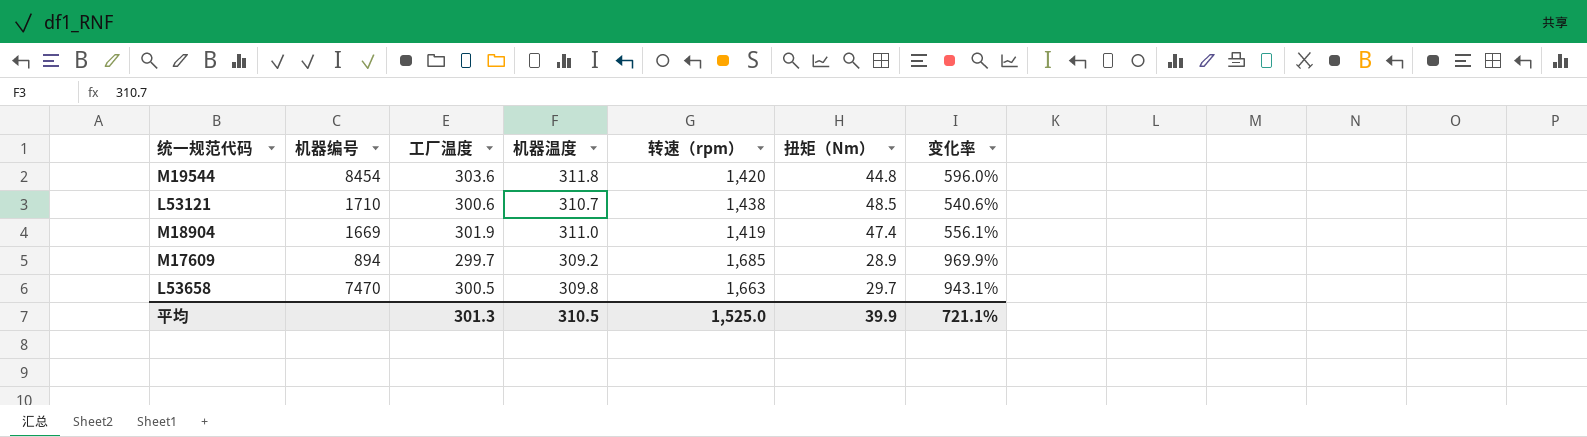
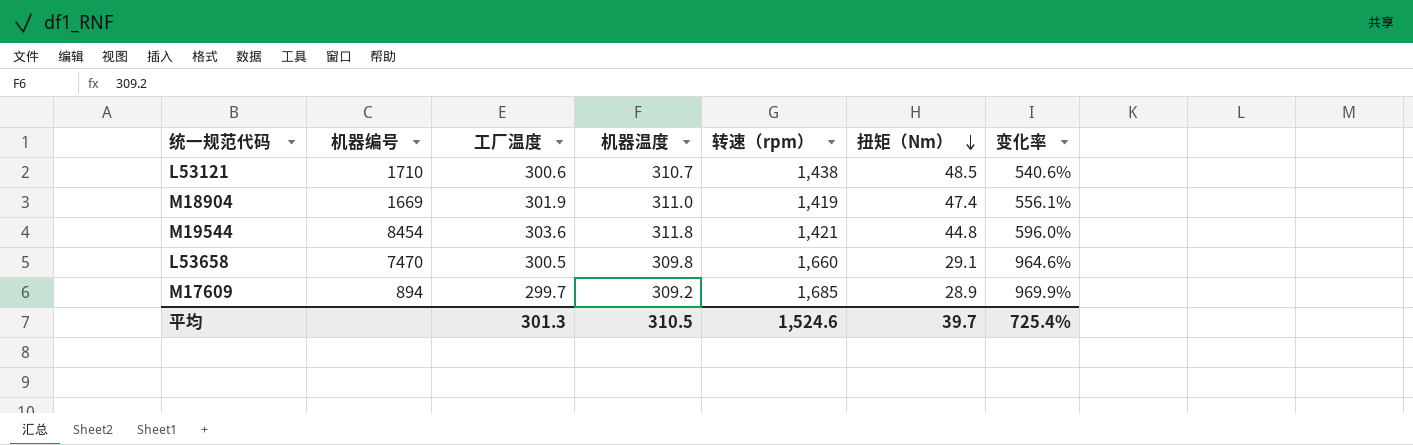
row order: none -> 扭矩（Nm） descending
M19544 | 转速（rpm）: 1,420 -> 1,421
L53658 | 转速（rpm）: 1,663 -> 1,660
L53658 | 扭矩（Nm）: 29.7 -> 29.1
L53658 | 变化率: 943.1% -> 964.6%
平均 | 转速（rpm）: 1,525.0 -> 1,524.6
平均 | 扭矩（Nm）: 39.9 -> 39.7
平均 | 变化率: 721.1% -> 725.4%

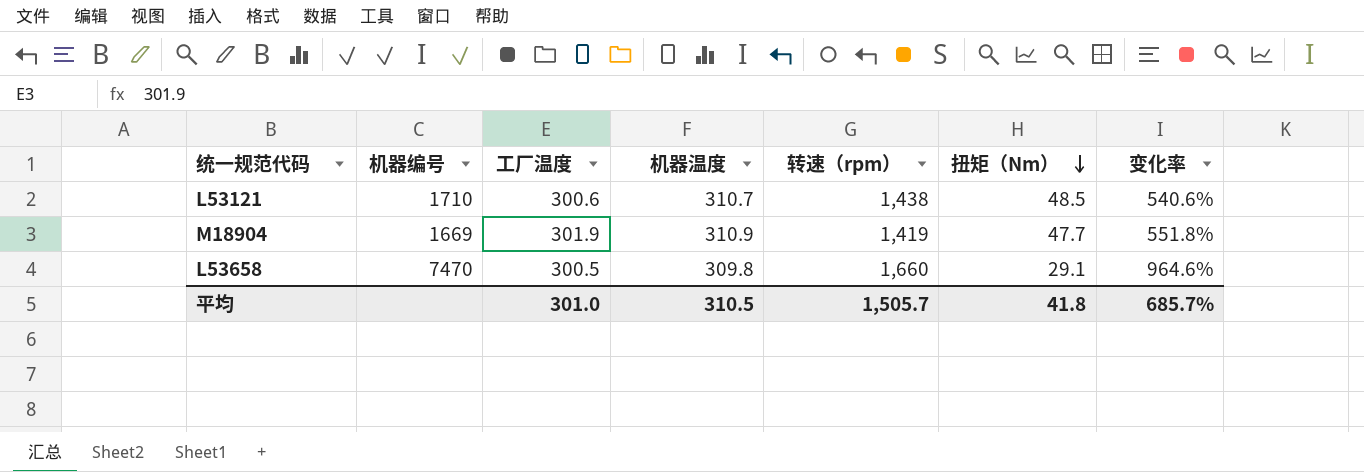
row M19544: 8454 | 303.6 | 311.8 | 1,421 | 44.8 | 596.0% -> none
row M17609: 894 | 299.7 | 309.2 | 1,685 | 28.9 | 969.9% -> none
M18904 | 机器温度: 311.0 -> 310.9
M18904 | 扭矩（Nm）: 47.4 -> 47.7
M18904 | 变化率: 556.1% -> 551.8%
平均 | 工厂温度: 301.3 -> 301.0
平均 | 转速（rpm）: 1,524.6 -> 1,505.7
平均 | 扭矩（Nm）: 39.7 -> 41.8
平均 | 变化率: 725.4% -> 685.7%

